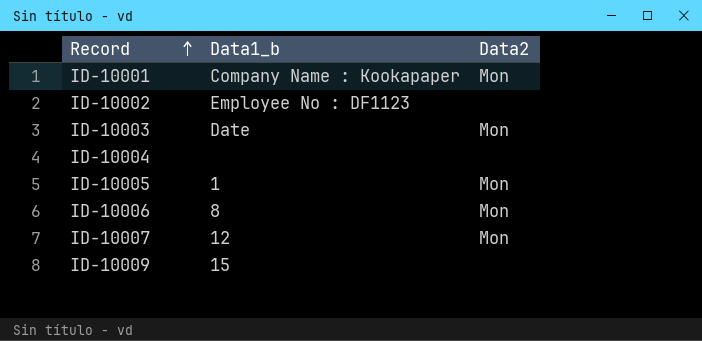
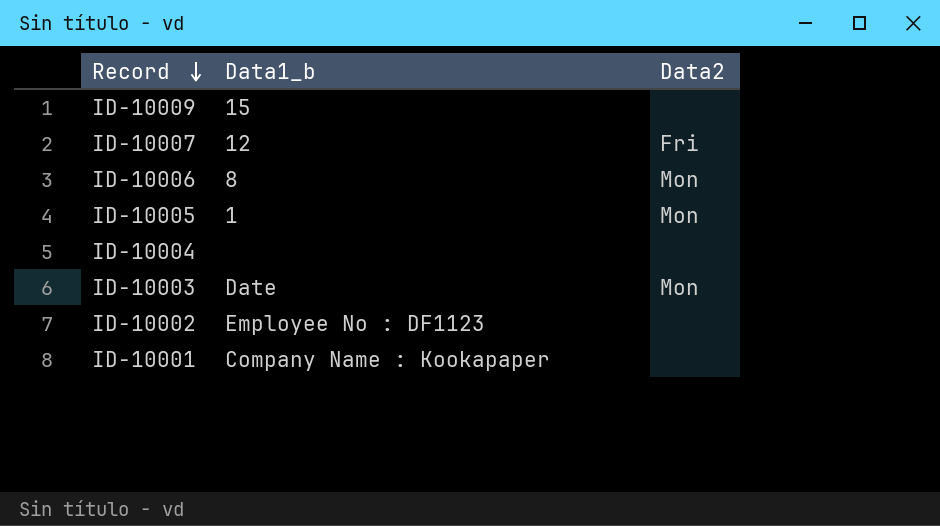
row order: Record ascending -> Record descending
ID-10007 | Data2: Mon -> Fri
ID-10001 | Data2: Mon -> none

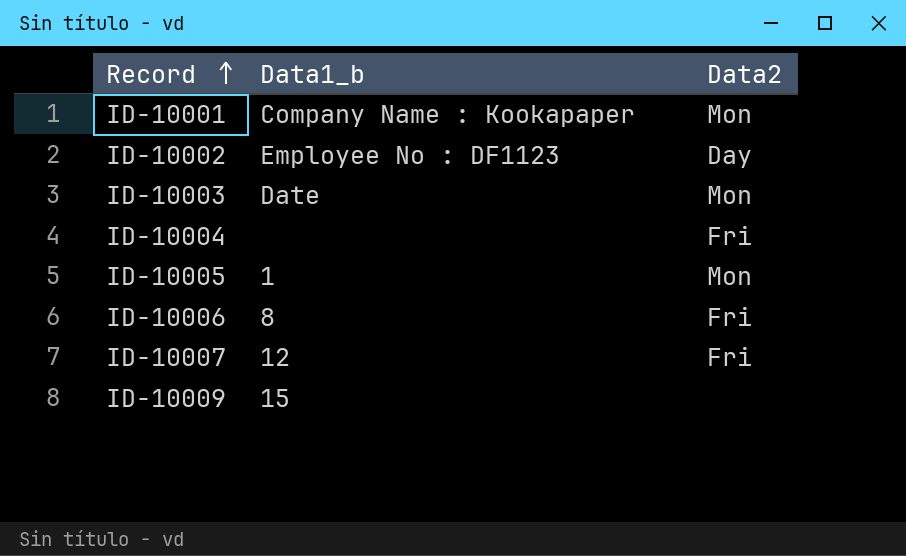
row order: Record descending -> Record ascending
ID-10001 | Data2: none -> Mon
ID-10002 | Data2: none -> Day
ID-10004 | Data2: none -> Fri
ID-10006 | Data2: Mon -> Fri

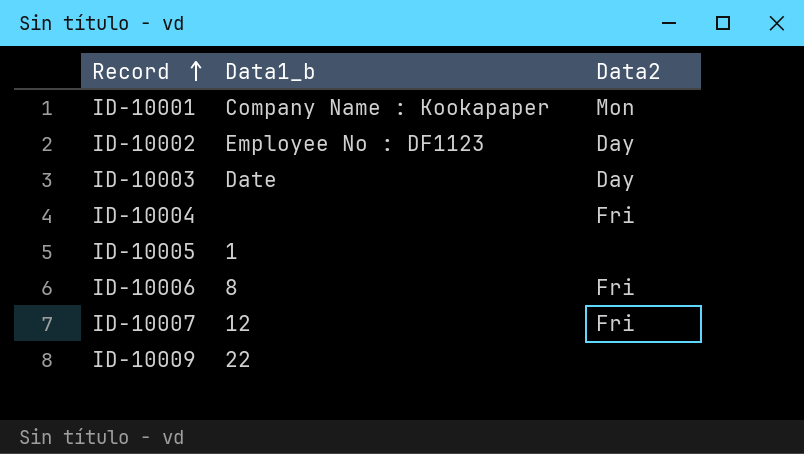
ID-10003 | Data2: Mon -> Day
ID-10005 | Data2: Mon -> none
ID-10009 | Data1_b: 15 -> 22

